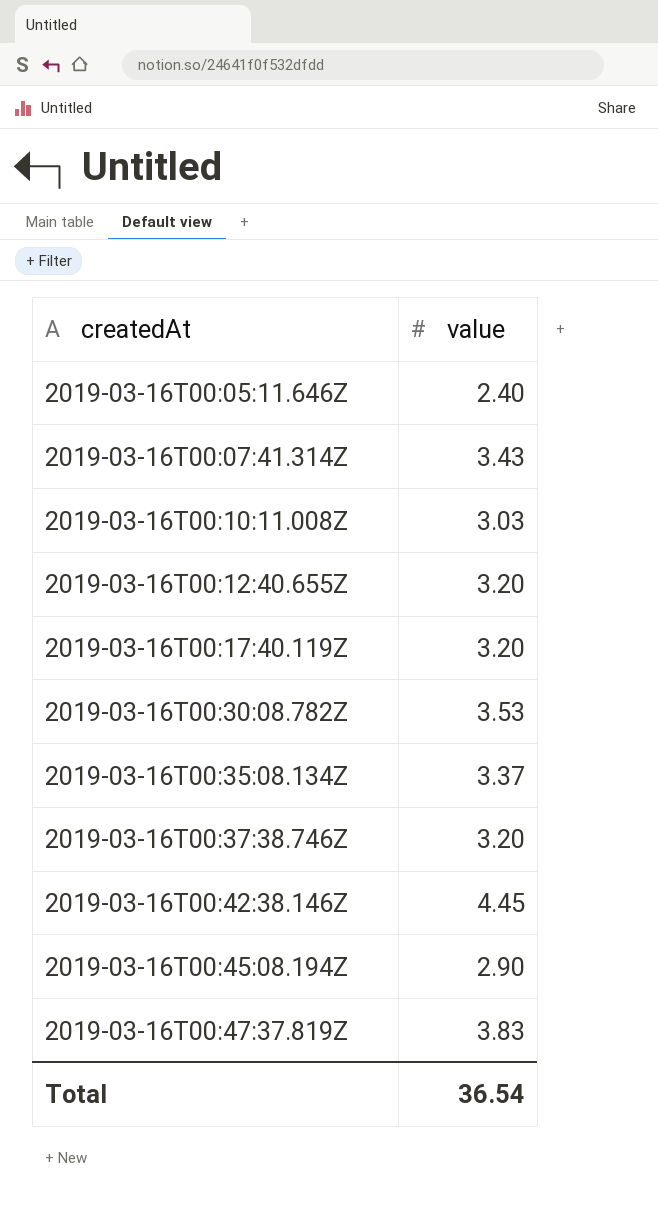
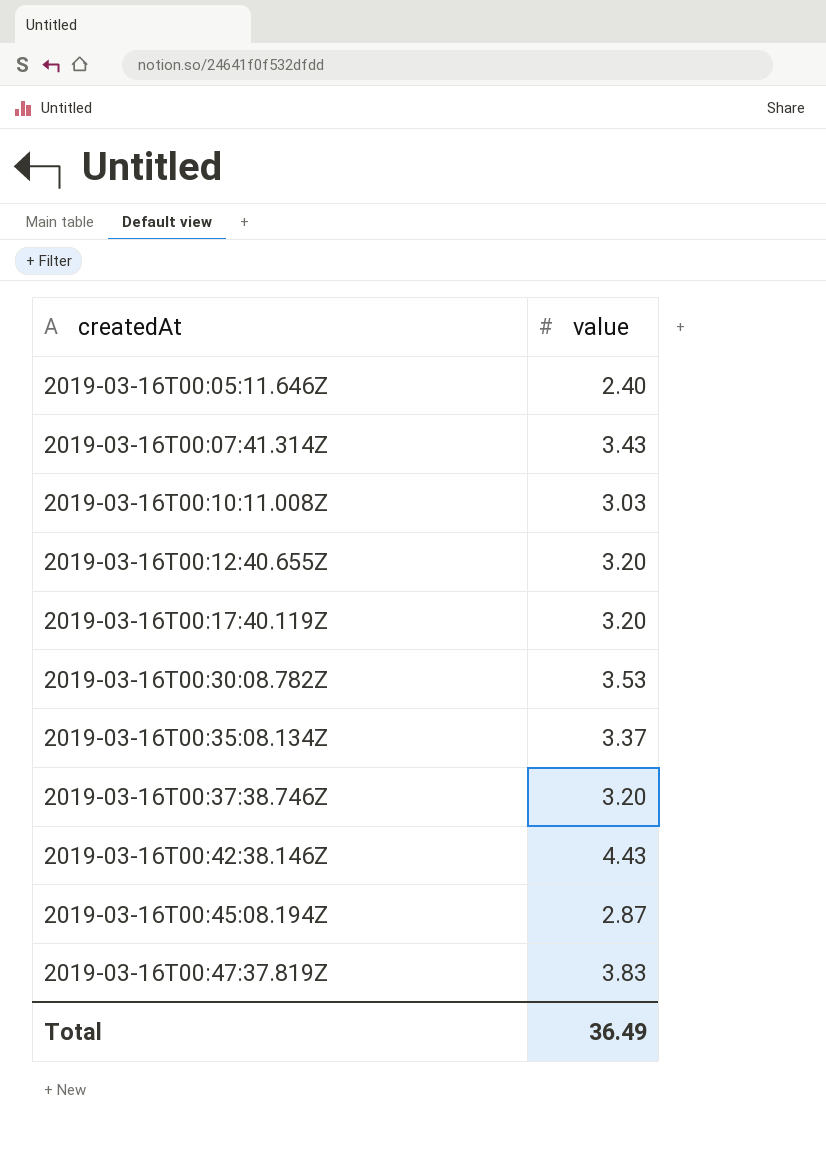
2019-03-16T00:42:38.146Z | value: 4.45 -> 4.43
2019-03-16T00:45:08.194Z | value: 2.90 -> 2.87
Total | value: 36.54 -> 36.49

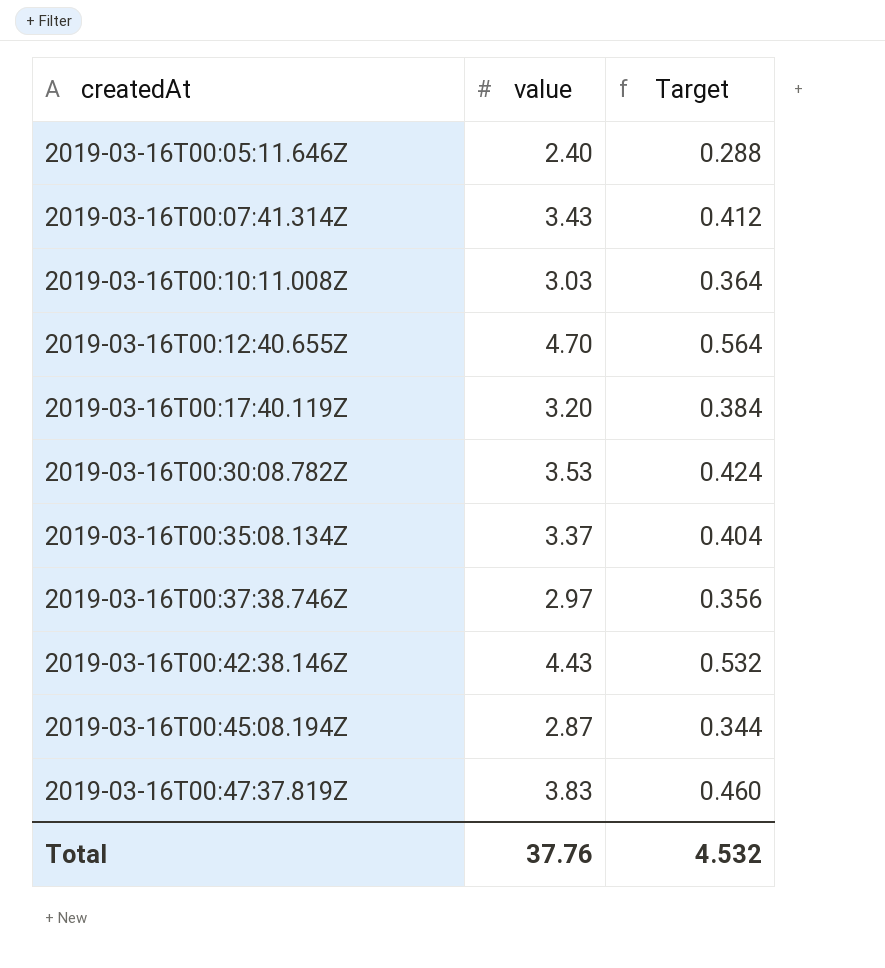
column Target | formula: none -> [value] * 0.12
2019-03-16T00:12:40.655Z | value: 3.20 -> 4.70
2019-03-16T00:37:38.746Z | value: 3.20 -> 2.97
Total | value: 36.49 -> 37.76

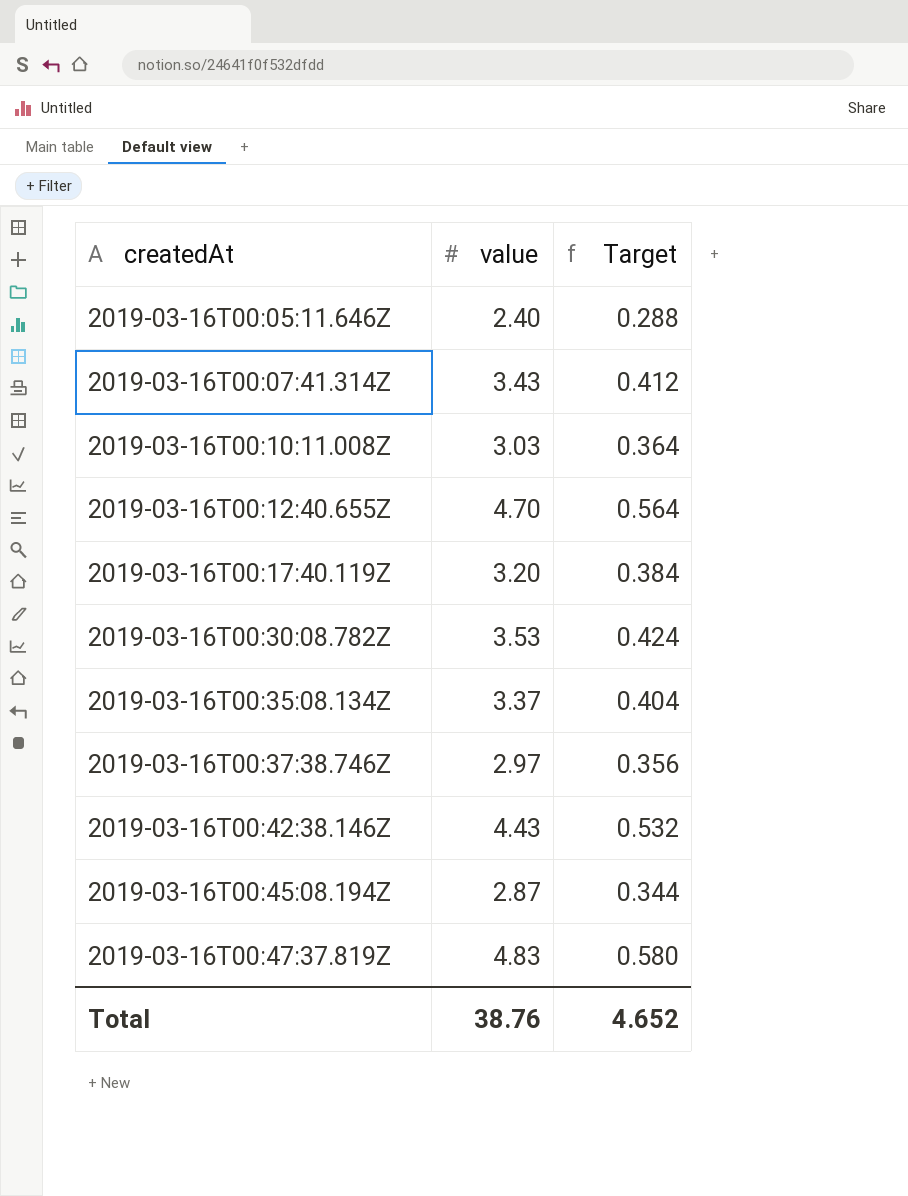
2019-03-16T00:47:37.819Z | value: 3.83 -> 4.83
2019-03-16T00:47:37.819Z | Target: 0.460 -> 0.580
Total | value: 37.76 -> 38.76
Total | Target: 4.532 -> 4.652

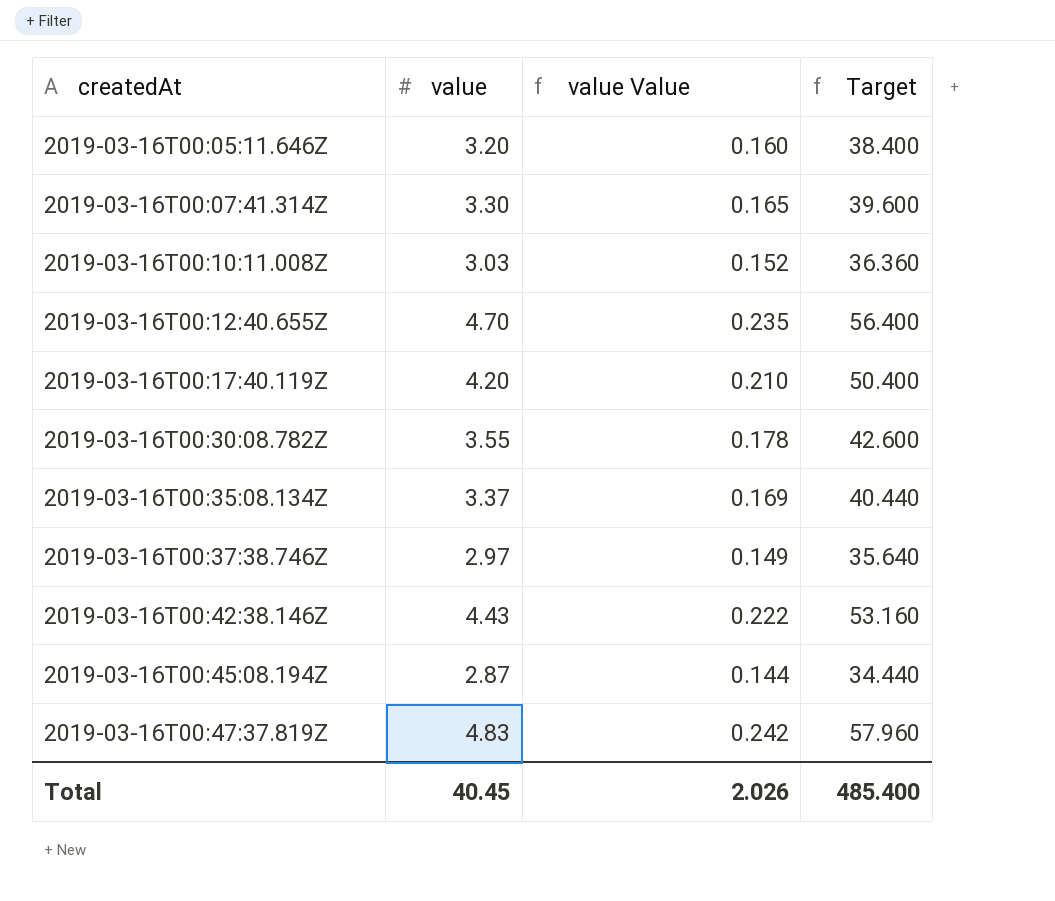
column value Value | formula: none -> [value] * 0.05
column Target | formula: [value] * 0.12 -> [value] * 12
2019-03-16T00:05:11.646Z | value: 2.40 -> 3.20
2019-03-16T00:07:41.314Z | value: 3.43 -> 3.30
2019-03-16T00:17:40.119Z | value: 3.20 -> 4.20
2019-03-16T00:30:08.782Z | value: 3.53 -> 3.55
Total | value: 38.76 -> 40.45
Total | Target: 4.652 -> 485.400

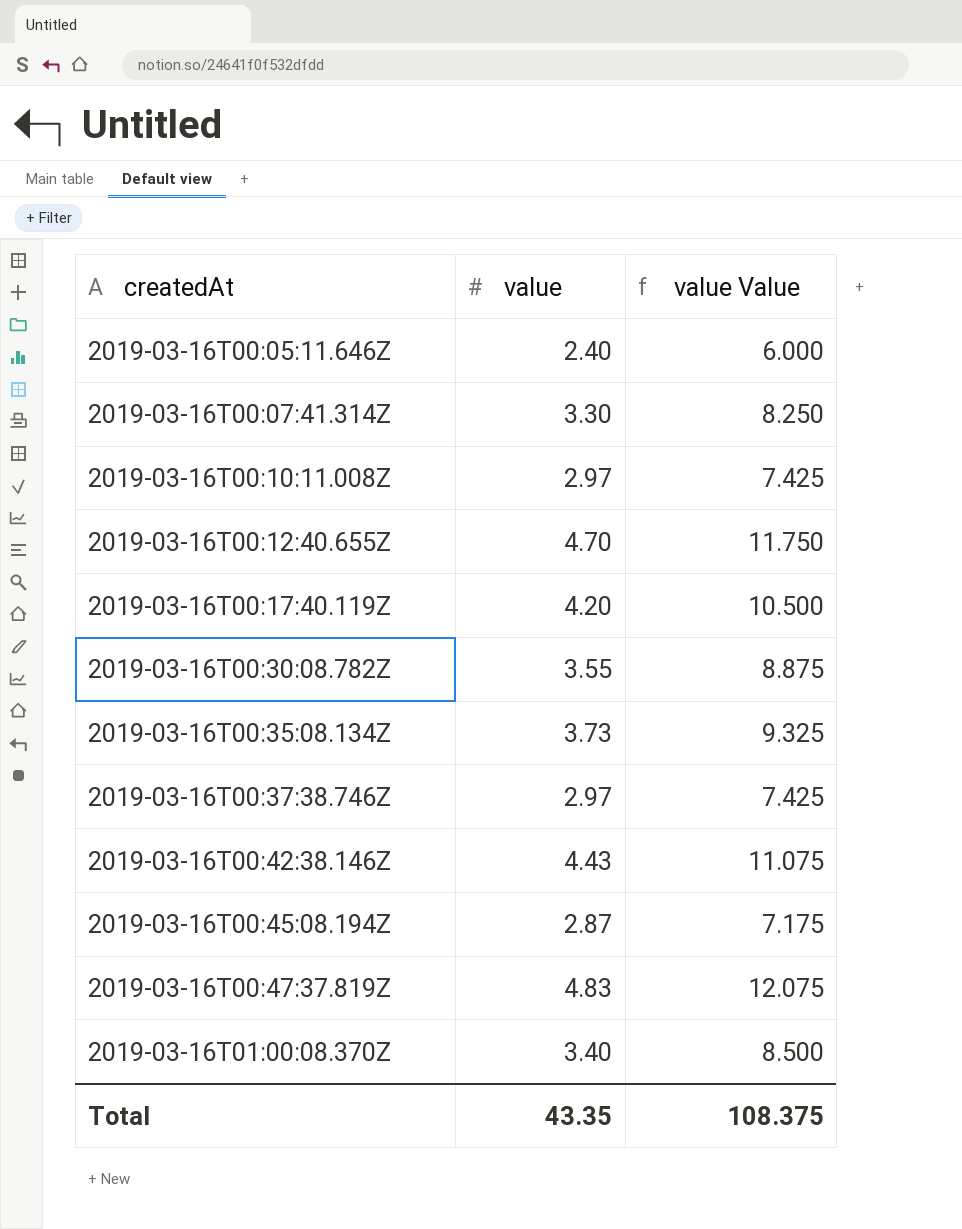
column Target | formula: [value] * 12 -> none
column value Value | formula: [value] * 0.05 -> [value] * 2.5
2019-03-16T00:05:11.646Z | value: 3.20 -> 2.40
2019-03-16T00:10:11.008Z | value: 3.03 -> 2.97
2019-03-16T00:35:08.134Z | value: 3.37 -> 3.73
row 2019-03-16T01:00:08.370Z: none -> 3.40 | 8.500
Total | value: 40.45 -> 43.35
Total | value Value: 2.026 -> 108.375

